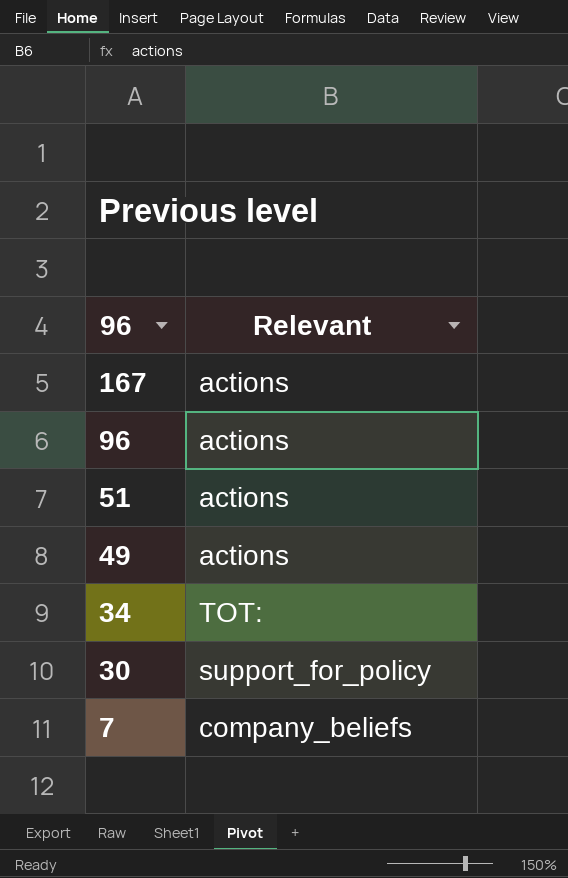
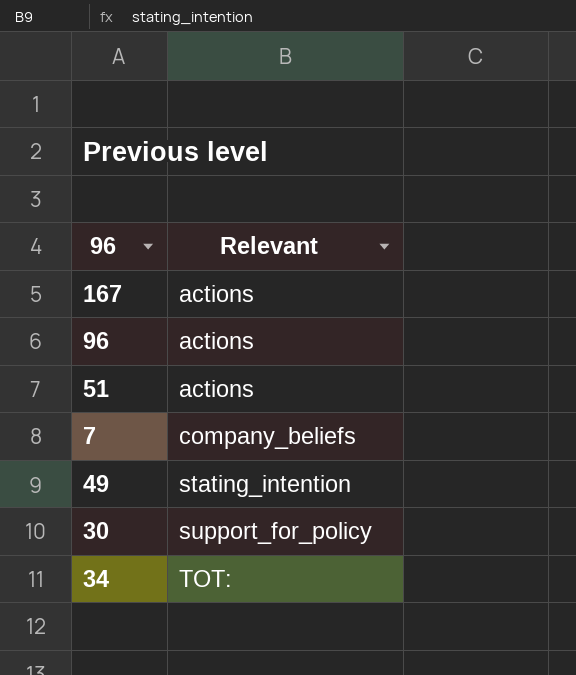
row order: 96 descending -> Relevant ascending
49 | Relevant: actions -> stating_intention

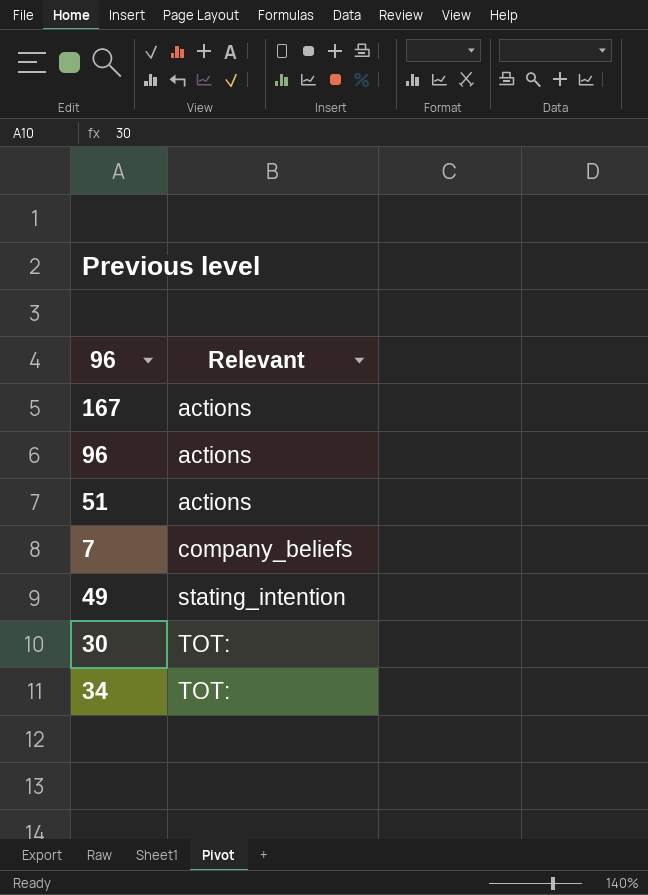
30 | Relevant: support_for_policy -> TOT:

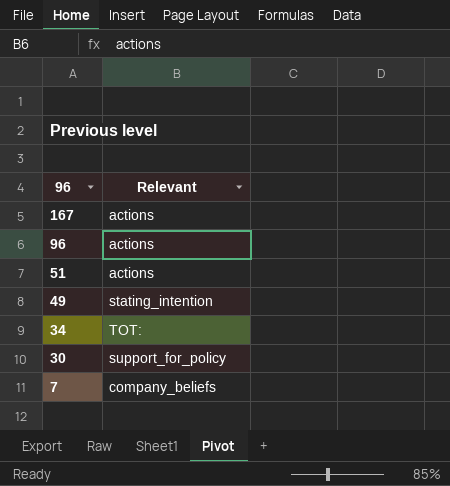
row order: Relevant ascending -> 96 descending
30 | Relevant: TOT: -> support_for_policy

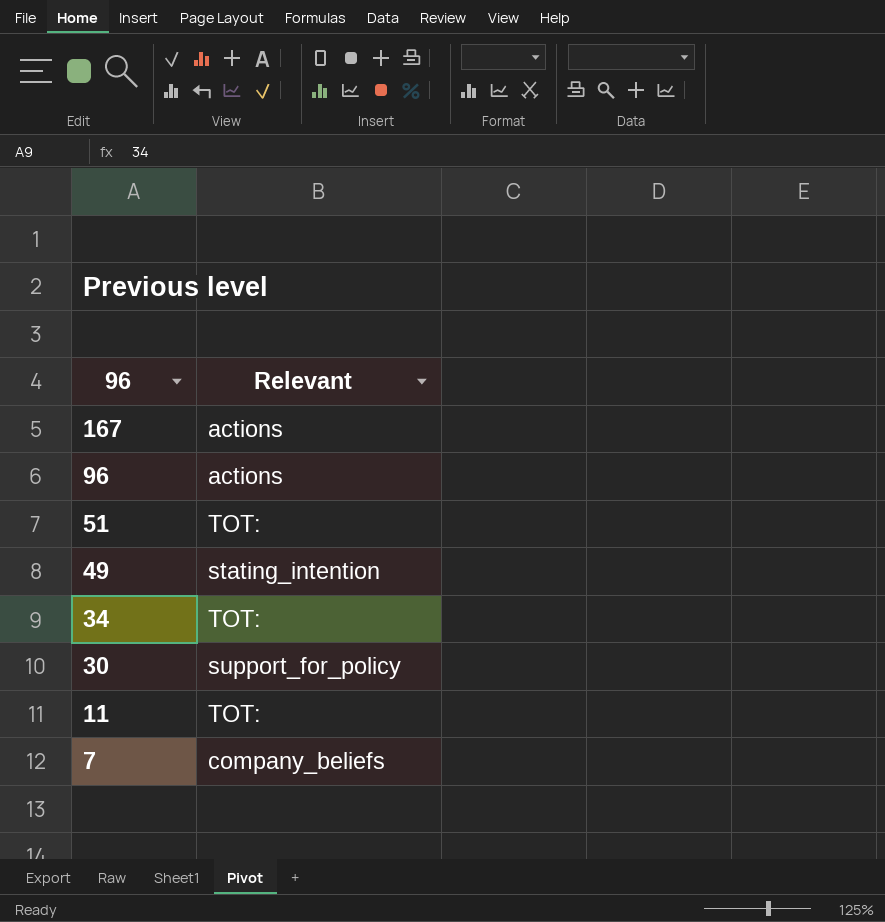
51 | Relevant: actions -> TOT:
row 11: none -> TOT:

